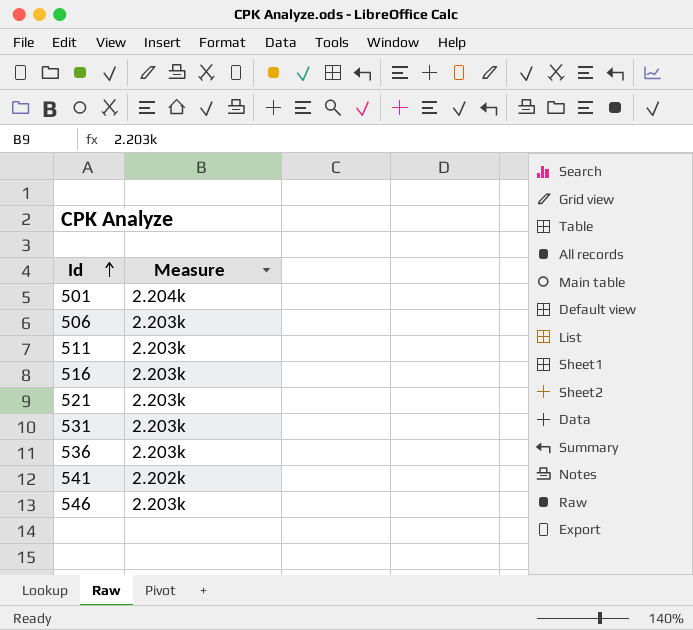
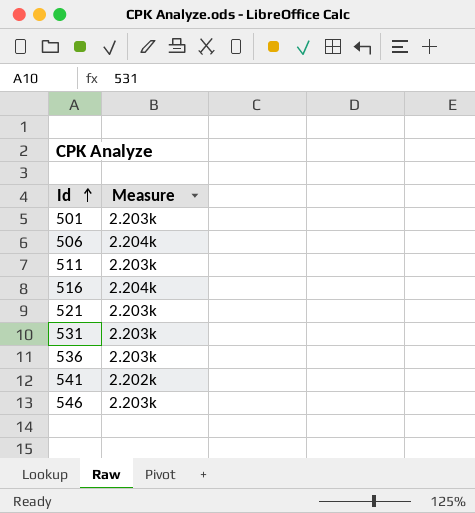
501 | Measure: 2.204k -> 2.203k
506 | Measure: 2.203k -> 2.204k
516 | Measure: 2.203k -> 2.204k

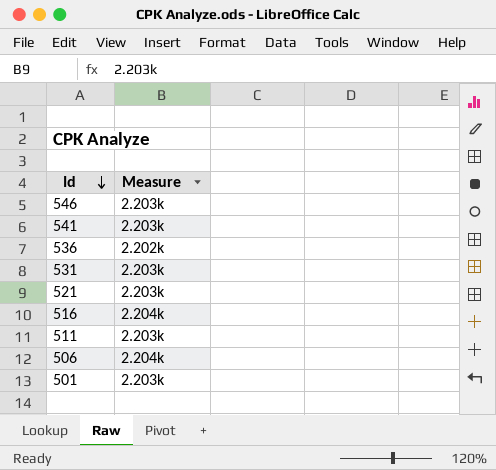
row order: Id ascending -> Id descending
541 | Measure: 2.202k -> 2.203k
536 | Measure: 2.203k -> 2.202k

